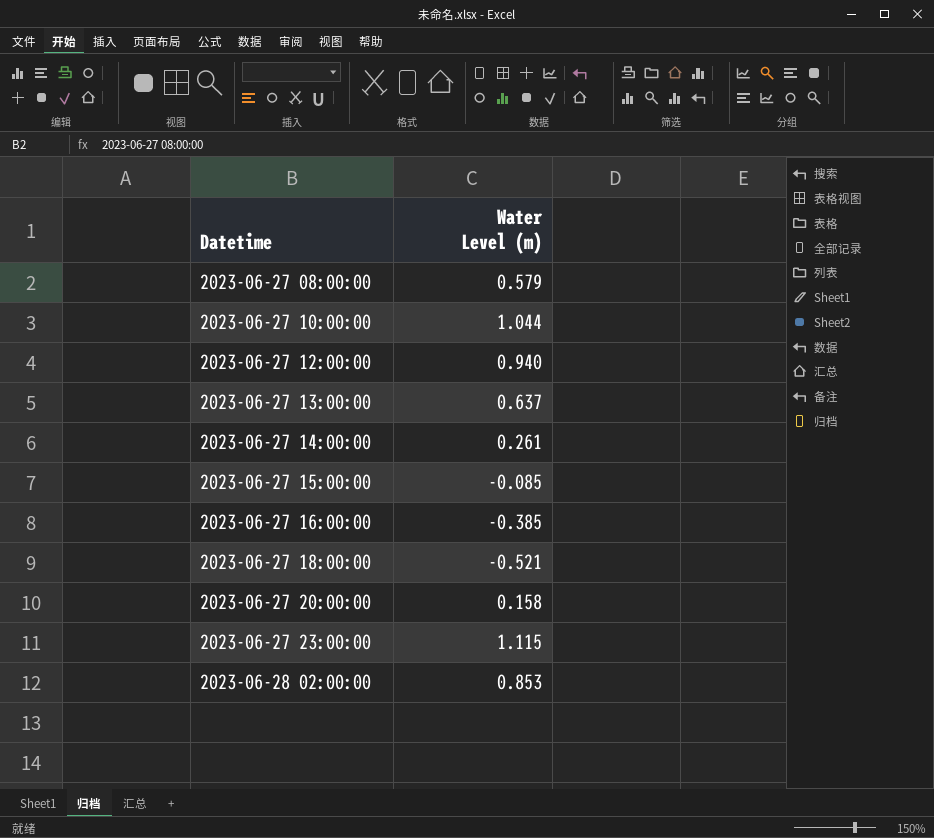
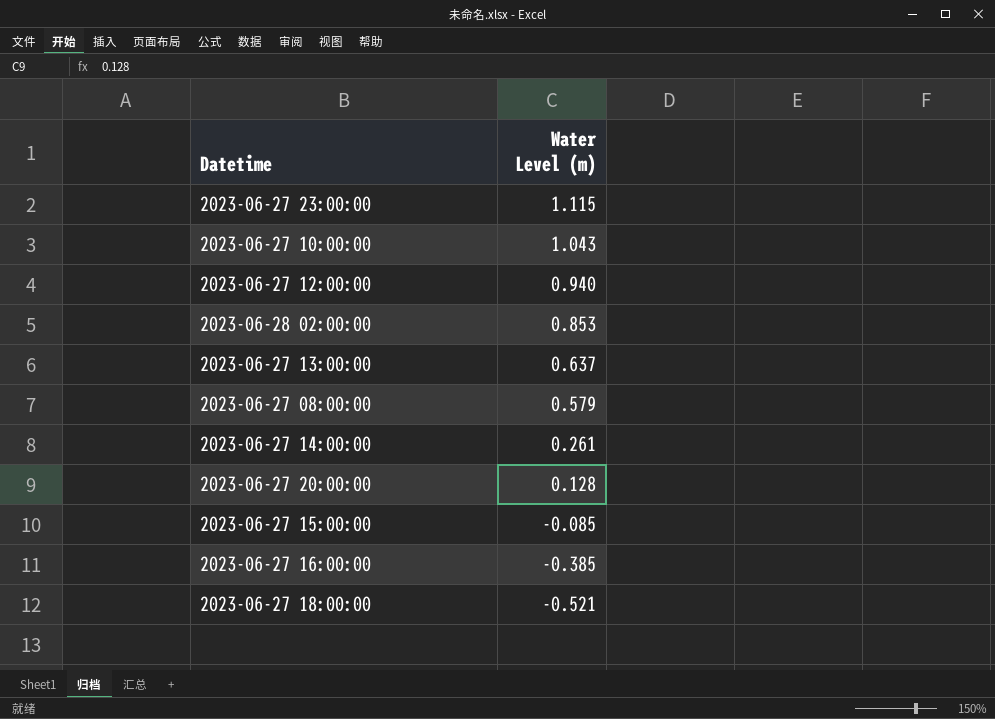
row order: Datetime ascending -> Water Level (m) descending
2023-06-27 10:00:00 | Water Level (m): 1.044 -> 1.043
2023-06-27 20:00:00 | Water Level (m): 0.158 -> 0.128

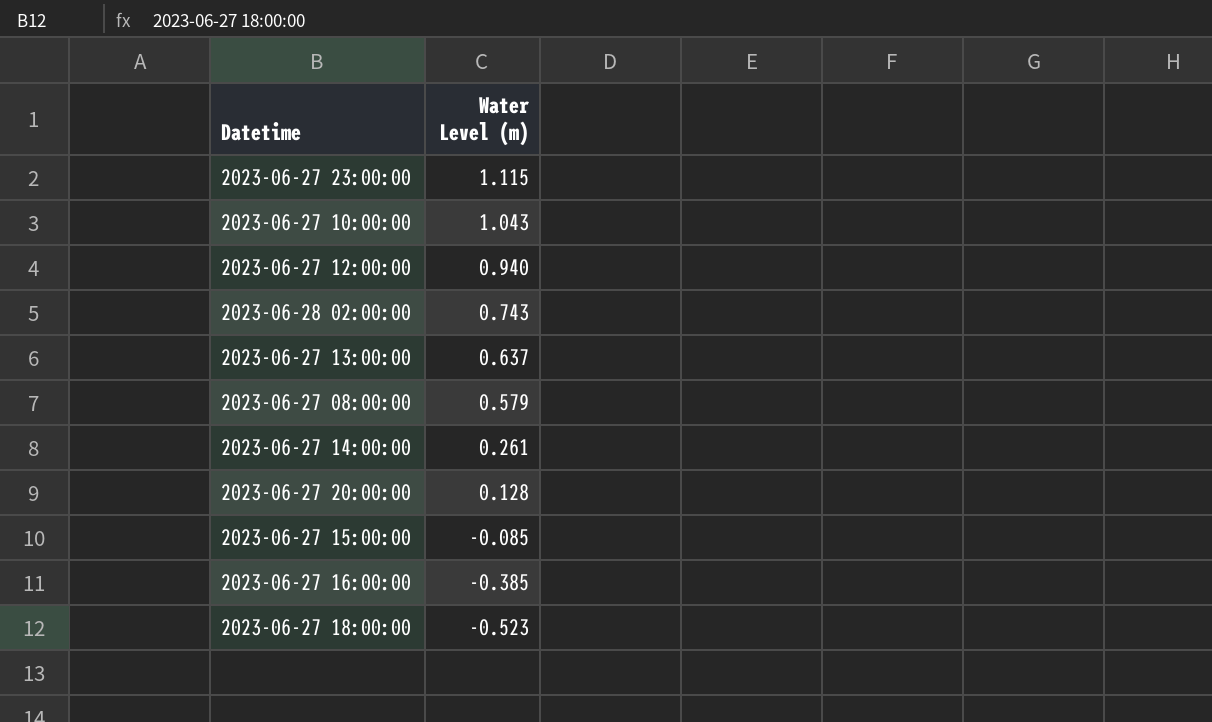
2023-06-28 02:00:00 | Water Level (m): 0.853 -> 0.743
2023-06-27 18:00:00 | Water Level (m): -0.521 -> -0.523

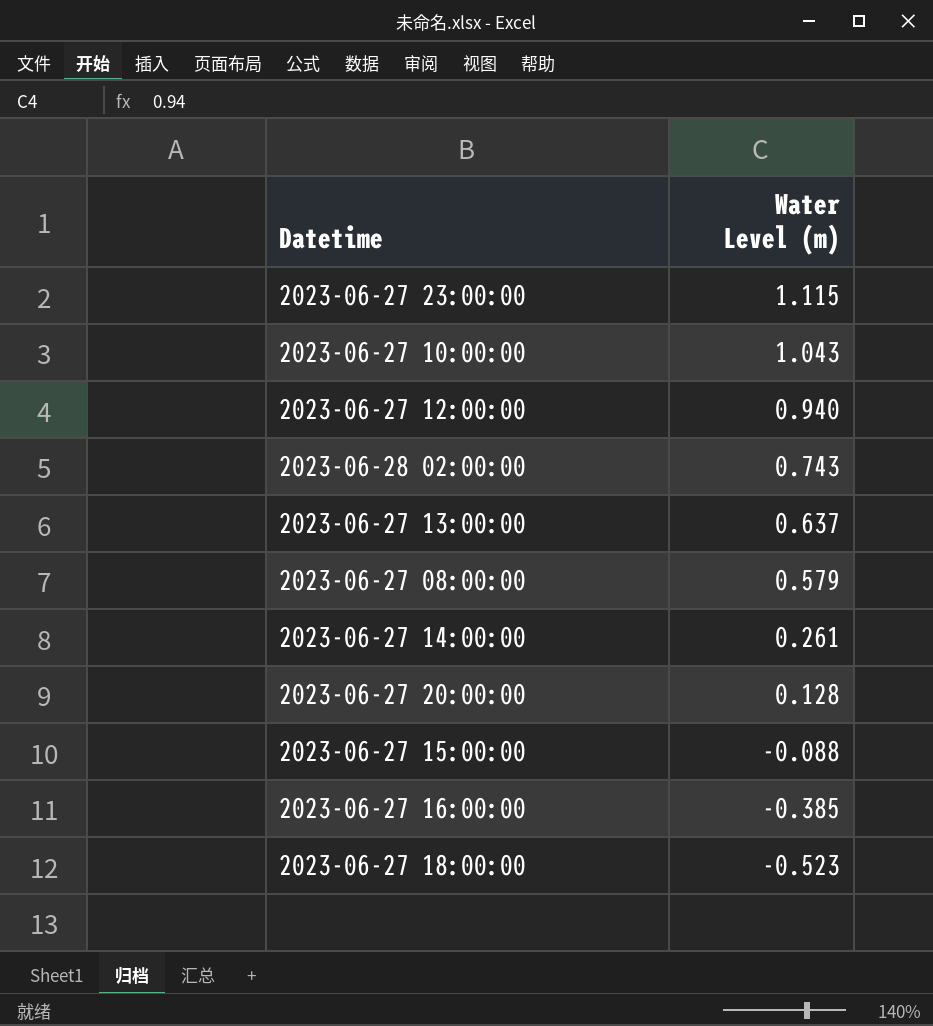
2023-06-27 15:00:00 | Water Level (m): -0.085 -> -0.088

